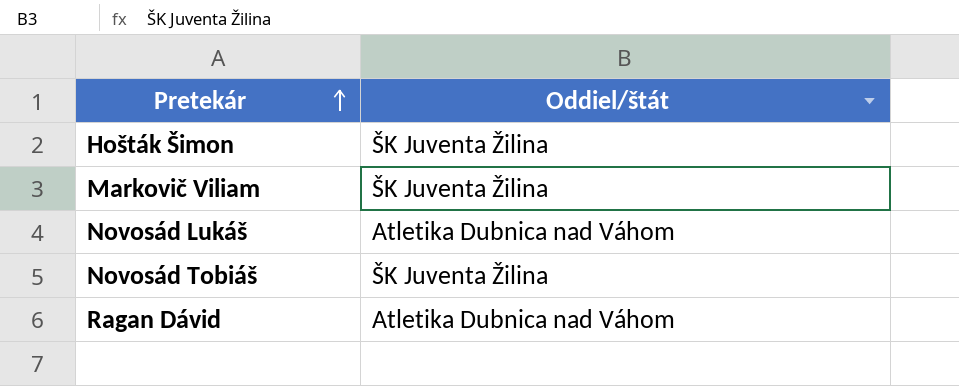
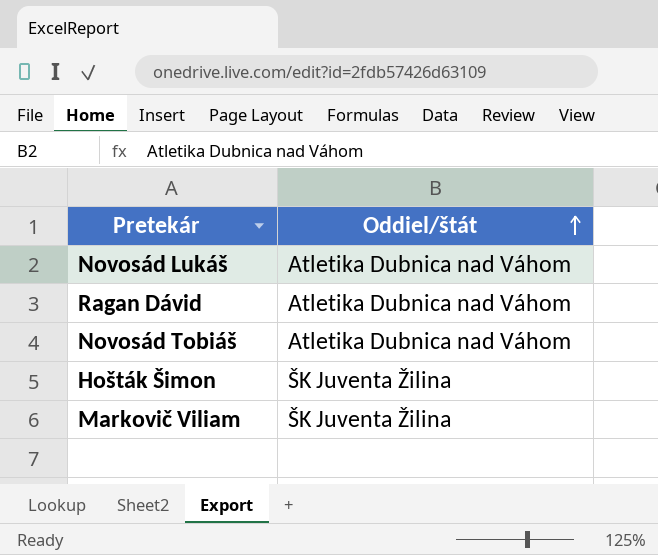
row order: Pretekár ascending -> Oddiel/štát ascending
Novosád Tobiáš | Oddiel/štát: ŠK Juventa Žilina -> Atletika Dubnica nad Váhom

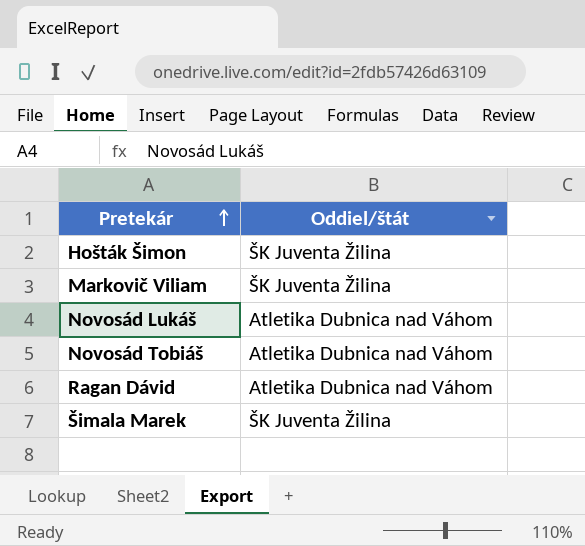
row order: Oddiel/štát ascending -> Pretekár ascending
row Šimala Marek: none -> ŠK Juventa Žilina

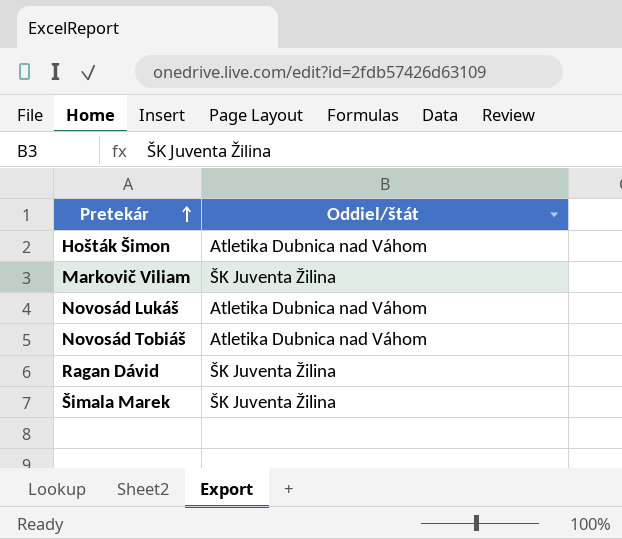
Hošták Šimon | Oddiel/štát: ŠK Juventa Žilina -> Atletika Dubnica nad Váhom
Ragan Dávid | Oddiel/štát: Atletika Dubnica nad Váhom -> ŠK Juventa Žilina

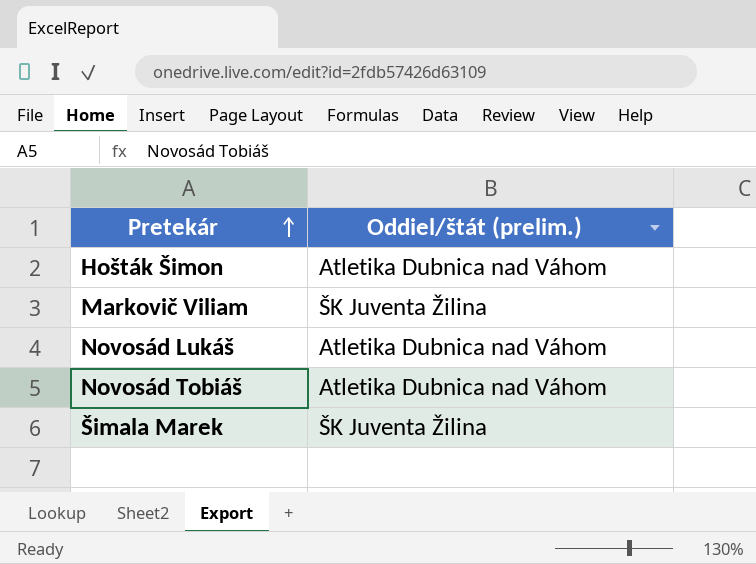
column name: Oddiel/štát -> Oddiel/štát (prelim.)
row Ragan Dávid: ŠK Juventa Žilina -> none

